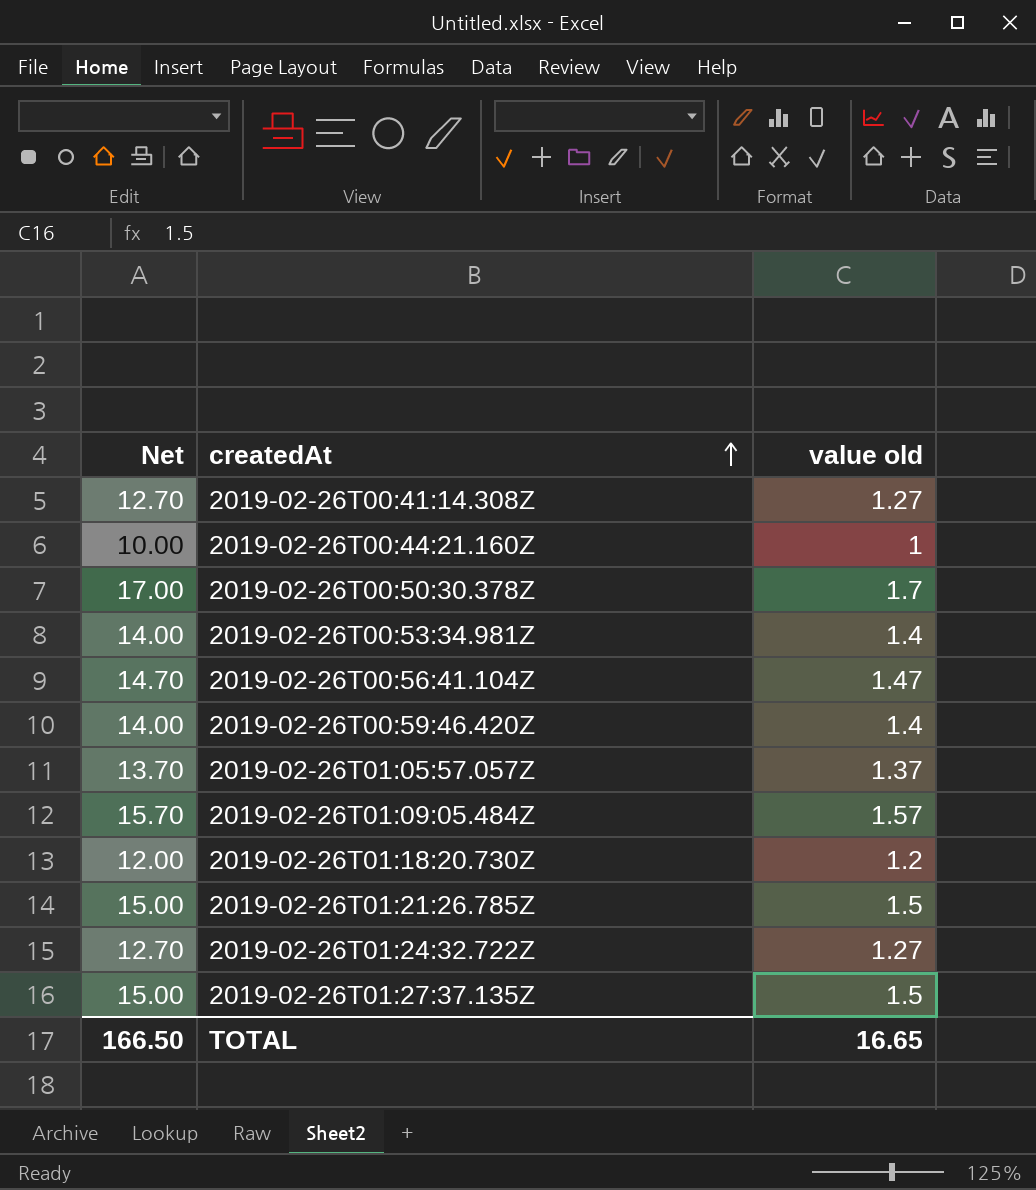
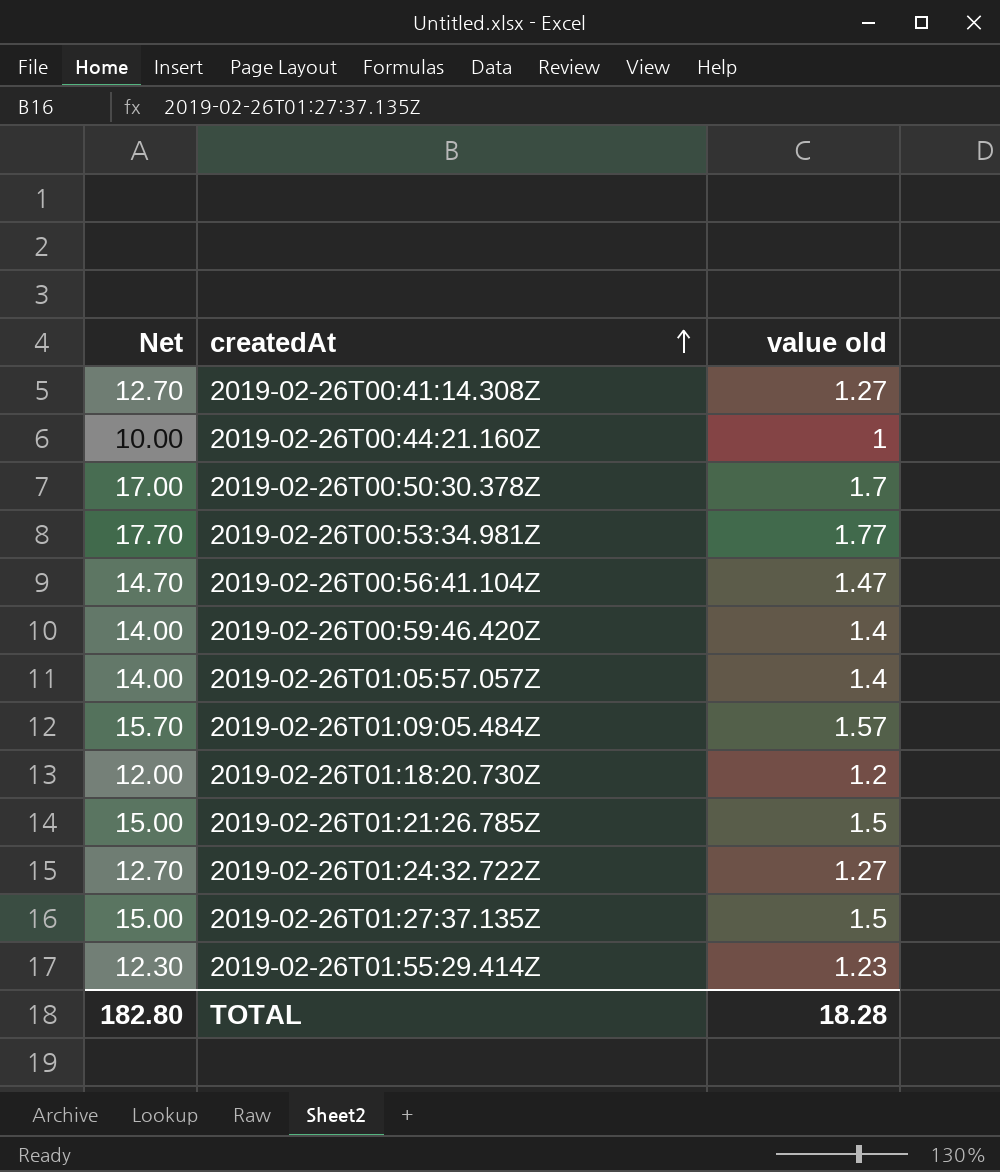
2019-02-26T00:53:34.981Z | Net: 14.00 -> 17.70
2019-02-26T00:53:34.981Z | value old: 1.4 -> 1.77
2019-02-26T01:05:57.057Z | Net: 13.70 -> 14.00
2019-02-26T01:05:57.057Z | value old: 1.37 -> 1.4
row 2019-02-26T01:55:29.414Z: none -> 12.30 | 1.23
TOTAL | Net: 166.50 -> 182.80
TOTAL | value old: 16.65 -> 18.28

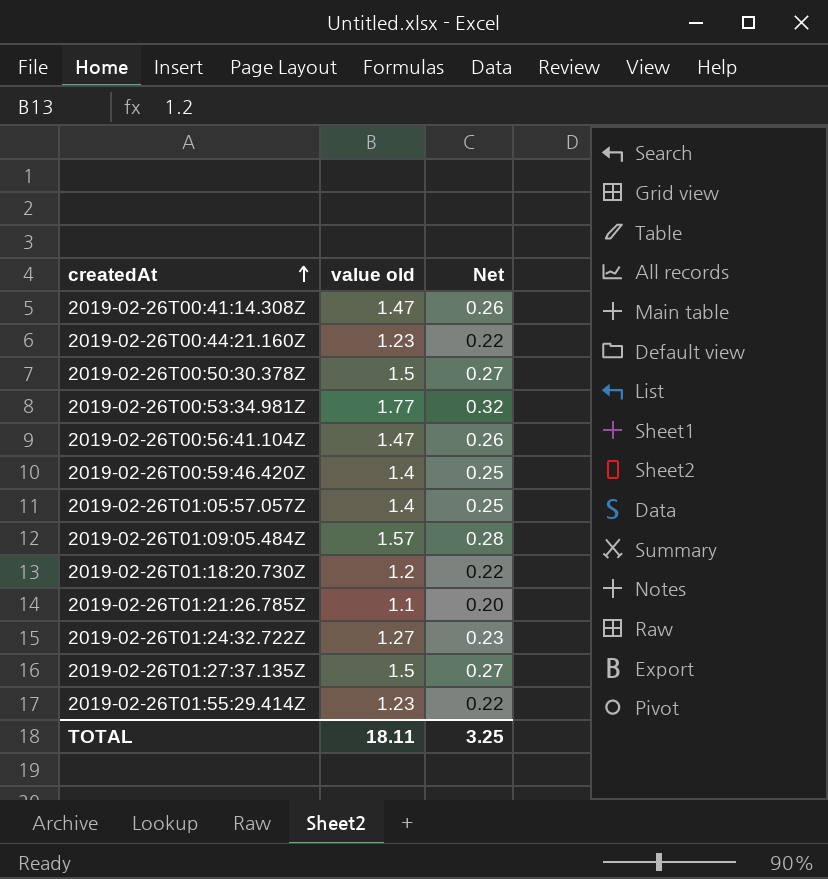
column Net | formula: [value old] * 10 -> [value old] * 0.18
column Net | position: 1 -> 3
2019-02-26T00:41:14.308Z | value old: 1.27 -> 1.47
2019-02-26T00:44:21.160Z | value old: 1 -> 1.23
2019-02-26T00:50:30.378Z | value old: 1.7 -> 1.5
2019-02-26T01:21:26.785Z | value old: 1.5 -> 1.1
TOTAL | value old: 18.28 -> 18.11
TOTAL | Net: 182.80 -> 3.25

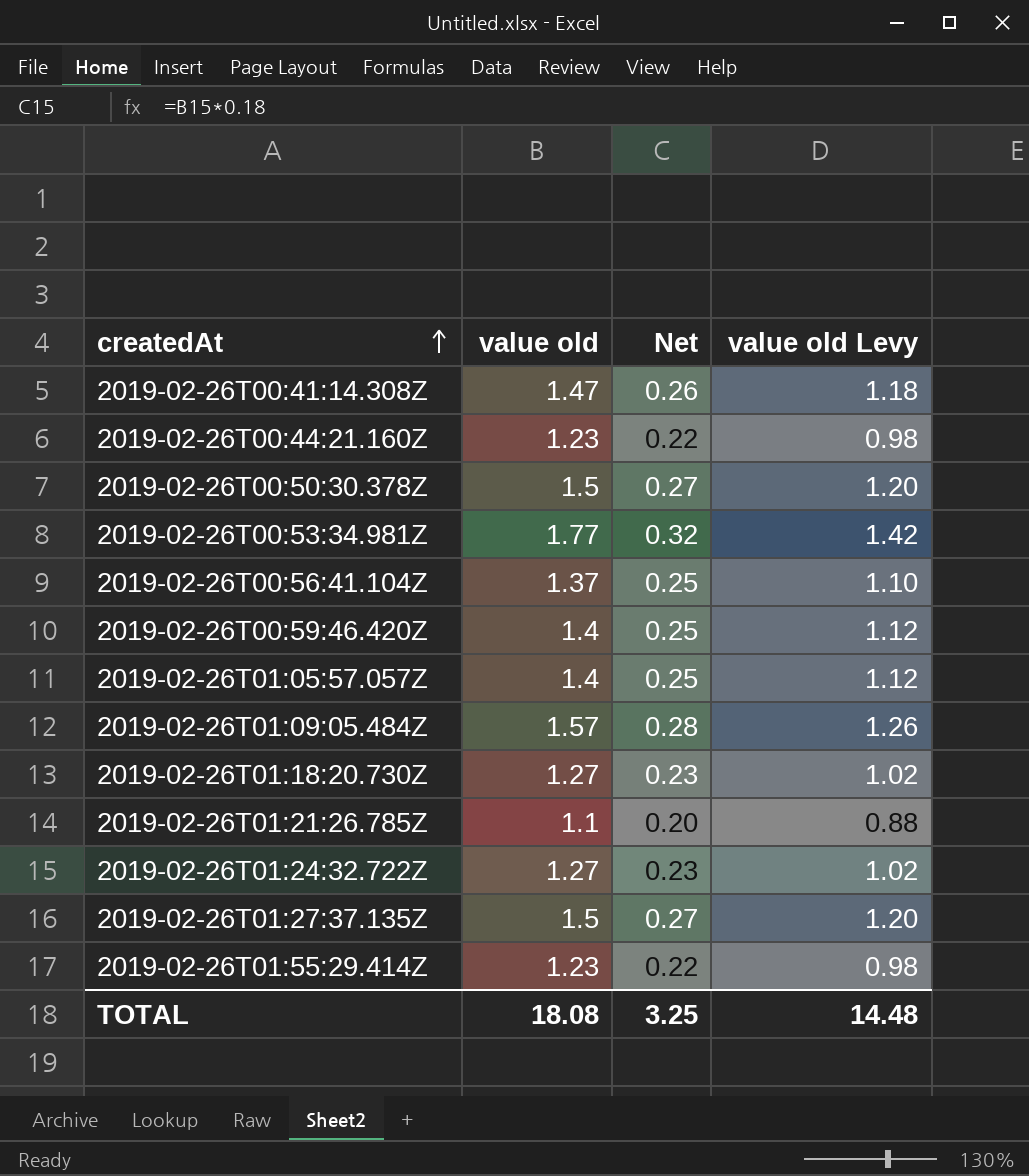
column value old Levy | formula: none -> [value old] * 0.8
2019-02-26T00:56:41.104Z | value old: 1.47 -> 1.37
2019-02-26T00:56:41.104Z | Net: 0.26 -> 0.25
2019-02-26T01:18:20.730Z | value old: 1.2 -> 1.27
2019-02-26T01:18:20.730Z | Net: 0.22 -> 0.23
TOTAL | value old: 18.11 -> 18.08

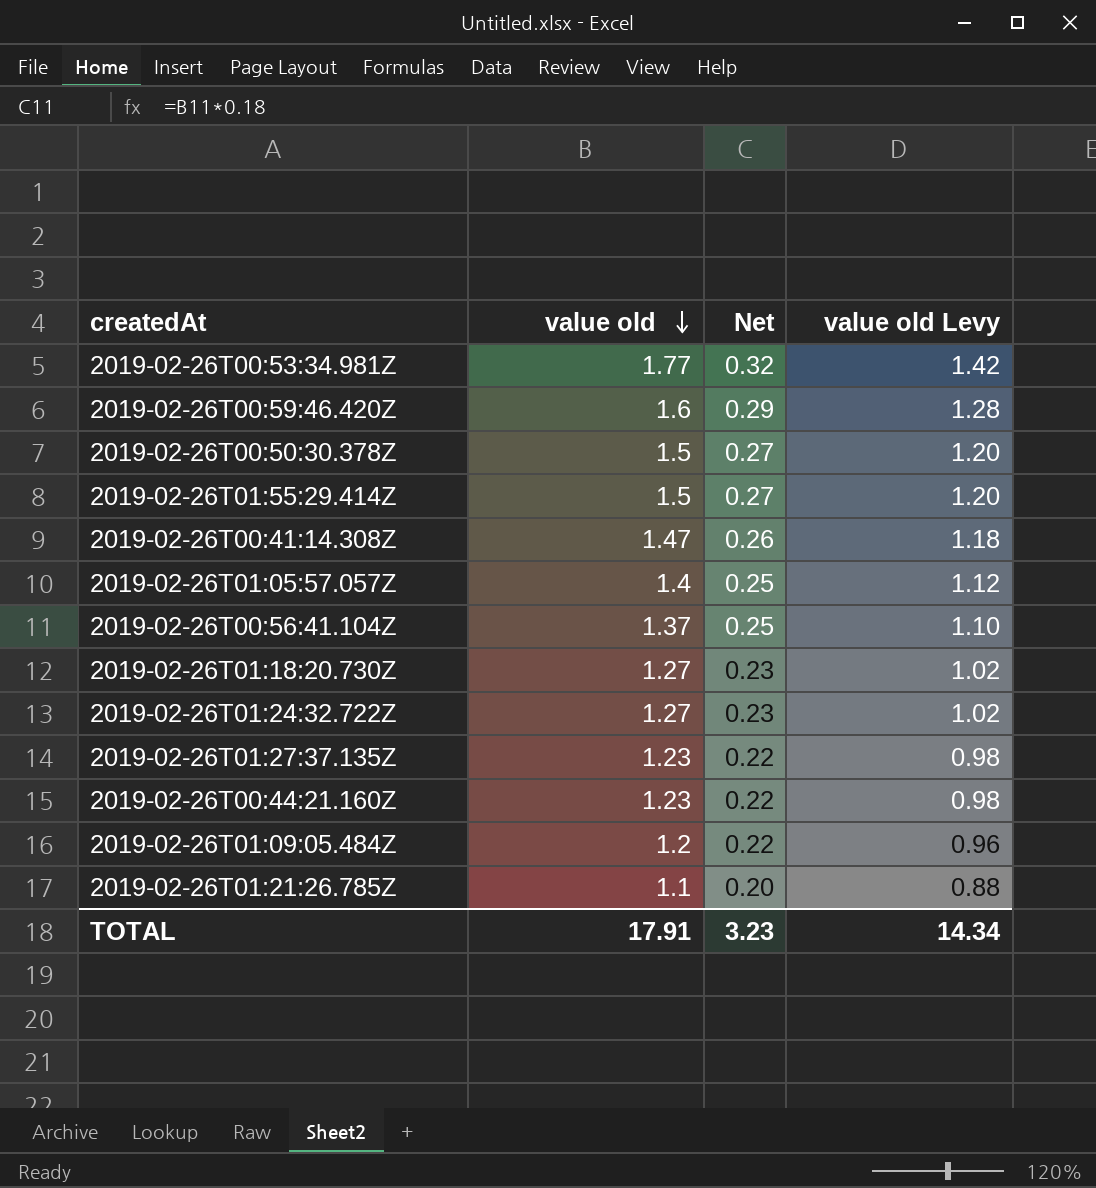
row order: createdAt ascending -> value old descending
2019-02-26T00:59:46.420Z | value old: 1.4 -> 1.6
2019-02-26T00:59:46.420Z | Net: 0.25 -> 0.29
2019-02-26T00:59:46.420Z | value old Levy: 1.12 -> 1.28
2019-02-26T01:55:29.414Z | value old: 1.23 -> 1.5
2019-02-26T01:55:29.414Z | Net: 0.22 -> 0.27
2019-02-26T01:55:29.414Z | value old Levy: 0.98 -> 1.20
2019-02-26T01:27:37.135Z | value old: 1.5 -> 1.23
2019-02-26T01:27:37.135Z | Net: 0.27 -> 0.22
2019-02-26T01:27:37.135Z | value old Levy: 1.20 -> 0.98
2019-02-26T01:09:05.484Z | value old: 1.57 -> 1.2
2019-02-26T01:09:05.484Z | Net: 0.28 -> 0.22
2019-02-26T01:09:05.484Z | value old Levy: 1.26 -> 0.96
TOTAL | value old: 18.08 -> 17.91
TOTAL | Net: 3.25 -> 3.23
TOTAL | value old Levy: 14.48 -> 14.34

